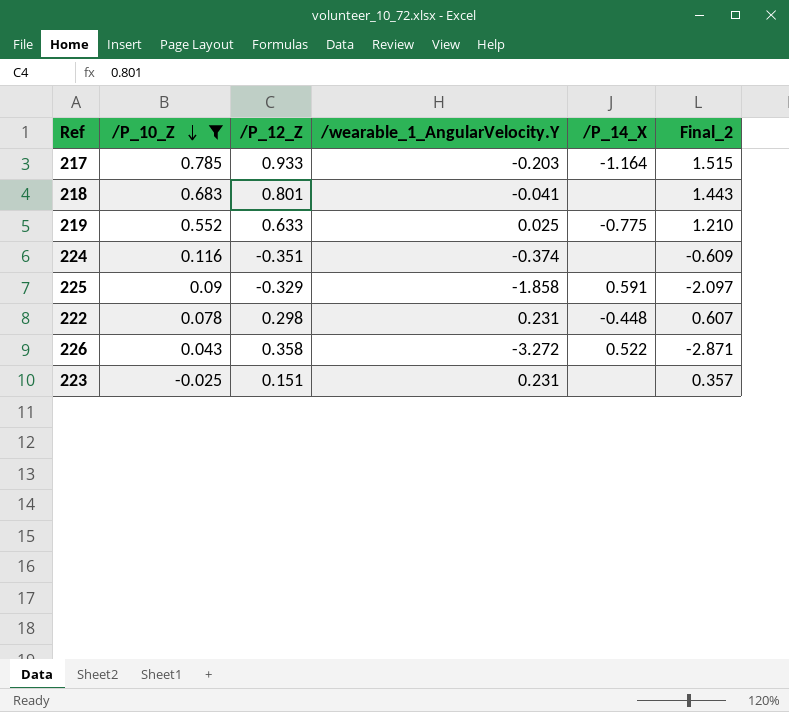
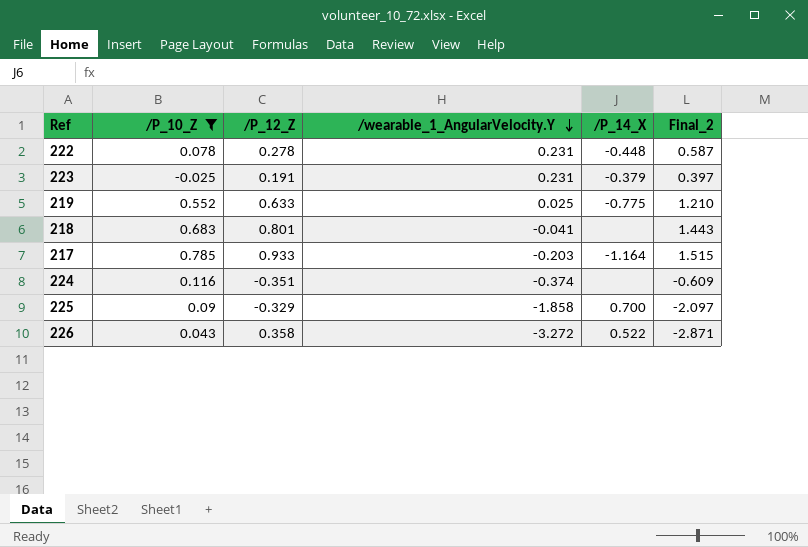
row order: /P_10_Z descending -> /wearable_1_AngularVelocity.Y descending
222 | /P_12_Z: 0.298 -> 0.278
222 | Final_2: 0.607 -> 0.587
223 | /P_12_Z: 0.151 -> 0.191
223 | /P_14_X: none -> -0.379
223 | Final_2: 0.357 -> 0.397
225 | /P_14_X: 0.591 -> 0.700

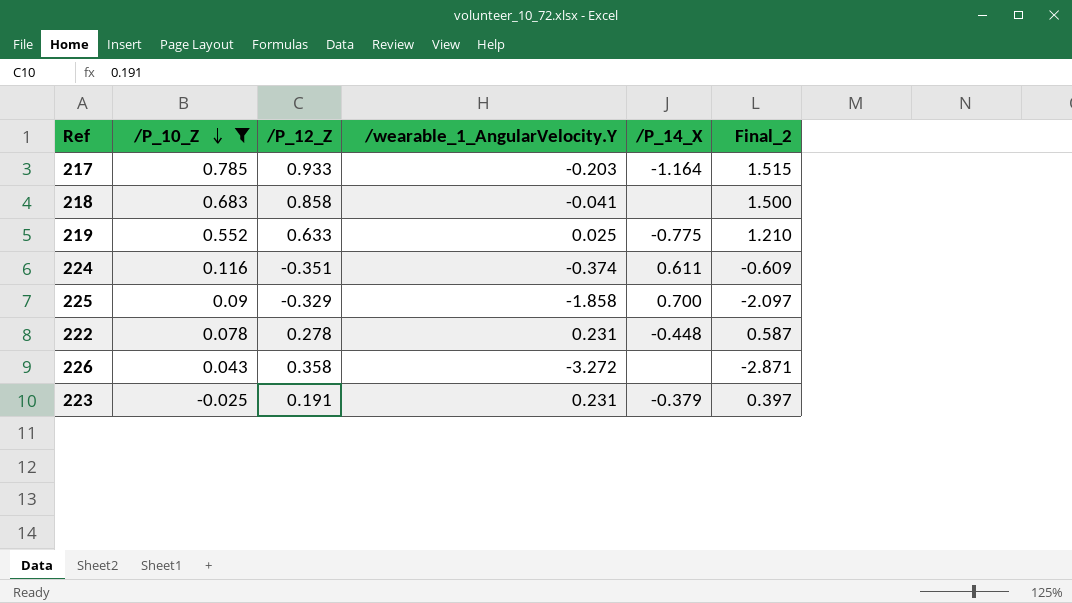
row order: /wearable_1_AngularVelocity.Y descending -> /P_10_Z descending
218 | /P_12_Z: 0.801 -> 0.858
218 | Final_2: 1.443 -> 1.500
224 | /P_14_X: none -> 0.611
226 | /P_14_X: 0.522 -> none

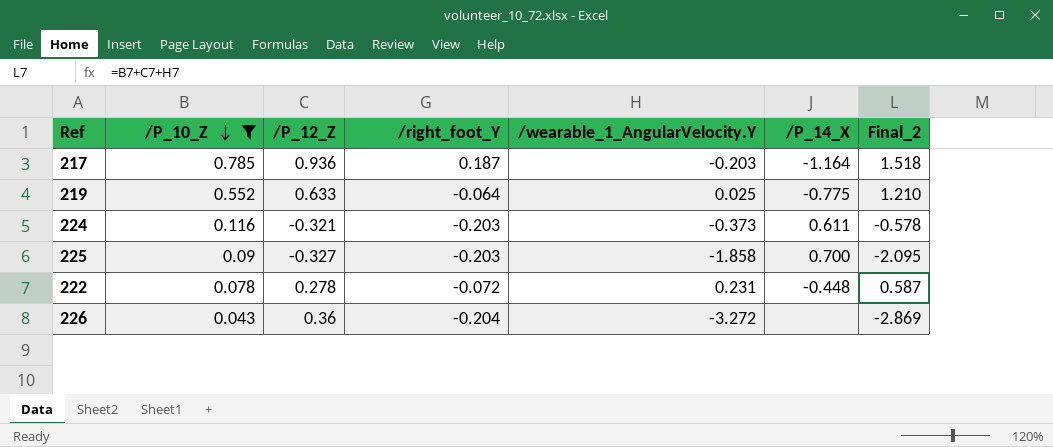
column /right_foot_Y | position: none -> 4
row 218: 0.683 | 0.858 | -0.041 | none | 1.500 -> none
row 223: -0.025 | 0.191 | 0.231 | -0.379 | 0.397 -> none
217 | /P_12_Z: 0.933 -> 0.936
217 | Final_2: 1.515 -> 1.518
224 | /P_12_Z: -0.351 -> -0.321
224 | /wearable_1_AngularVelocity.Y: -0.374 -> -0.373
224 | Final_2: -0.609 -> -0.578
225 | /P_12_Z: -0.329 -> -0.327
225 | Final_2: -2.097 -> -2.095
226 | /P_12_Z: 0.358 -> 0.36
226 | Final_2: -2.871 -> -2.869

